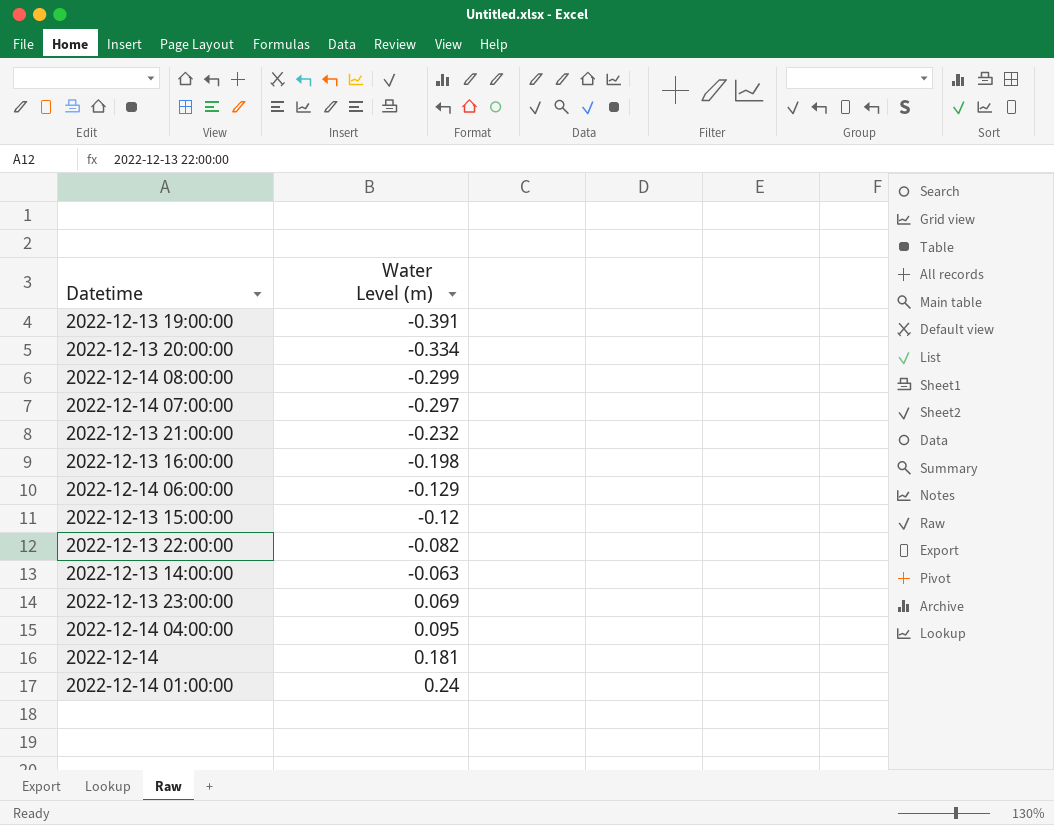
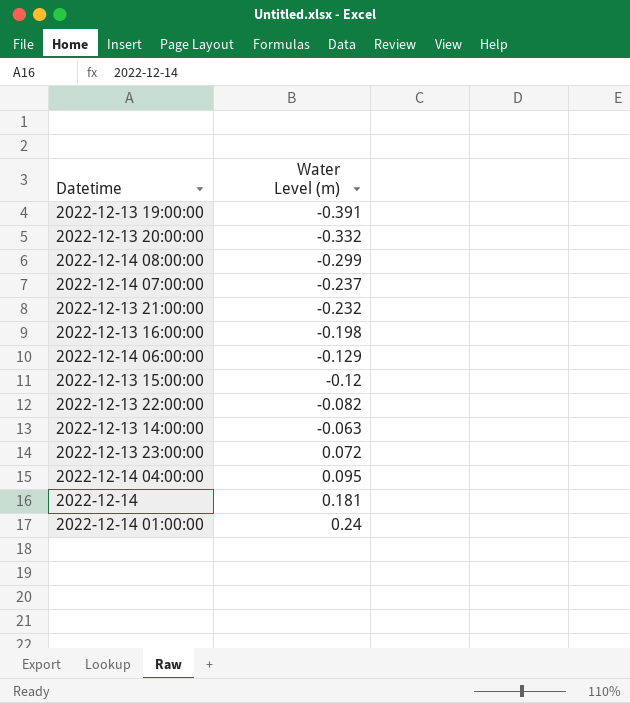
2022-12-13 20:00:00 | Water Level (m): -0.334 -> -0.332
2022-12-14 07:00:00 | Water Level (m): -0.297 -> -0.237
2022-12-13 23:00:00 | Water Level (m): 0.069 -> 0.072

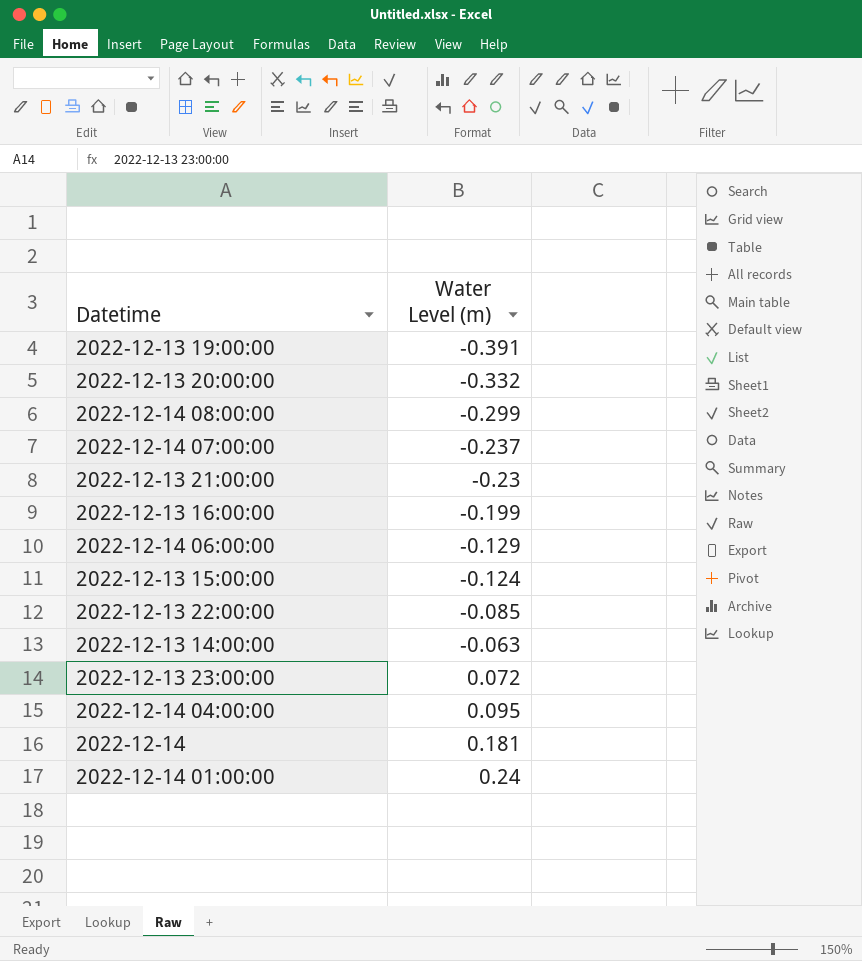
2022-12-13 21:00:00 | Water Level (m): -0.232 -> -0.23
2022-12-13 16:00:00 | Water Level (m): -0.198 -> -0.199
2022-12-13 15:00:00 | Water Level (m): -0.12 -> -0.124
2022-12-13 22:00:00 | Water Level (m): -0.082 -> -0.085

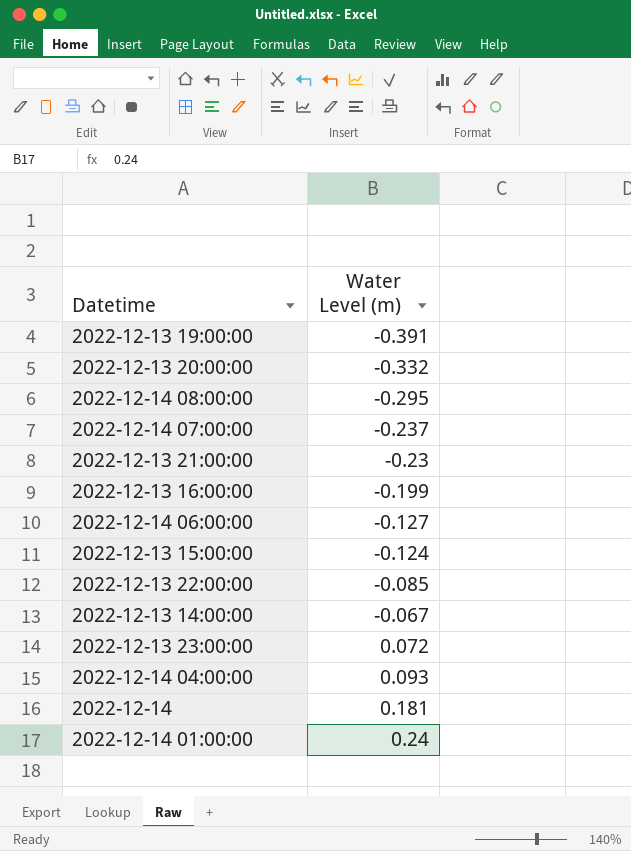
2022-12-14 08:00:00 | Water Level (m): -0.299 -> -0.295
2022-12-14 06:00:00 | Water Level (m): -0.129 -> -0.127
2022-12-13 14:00:00 | Water Level (m): -0.063 -> -0.067
2022-12-14 04:00:00 | Water Level (m): 0.095 -> 0.093

